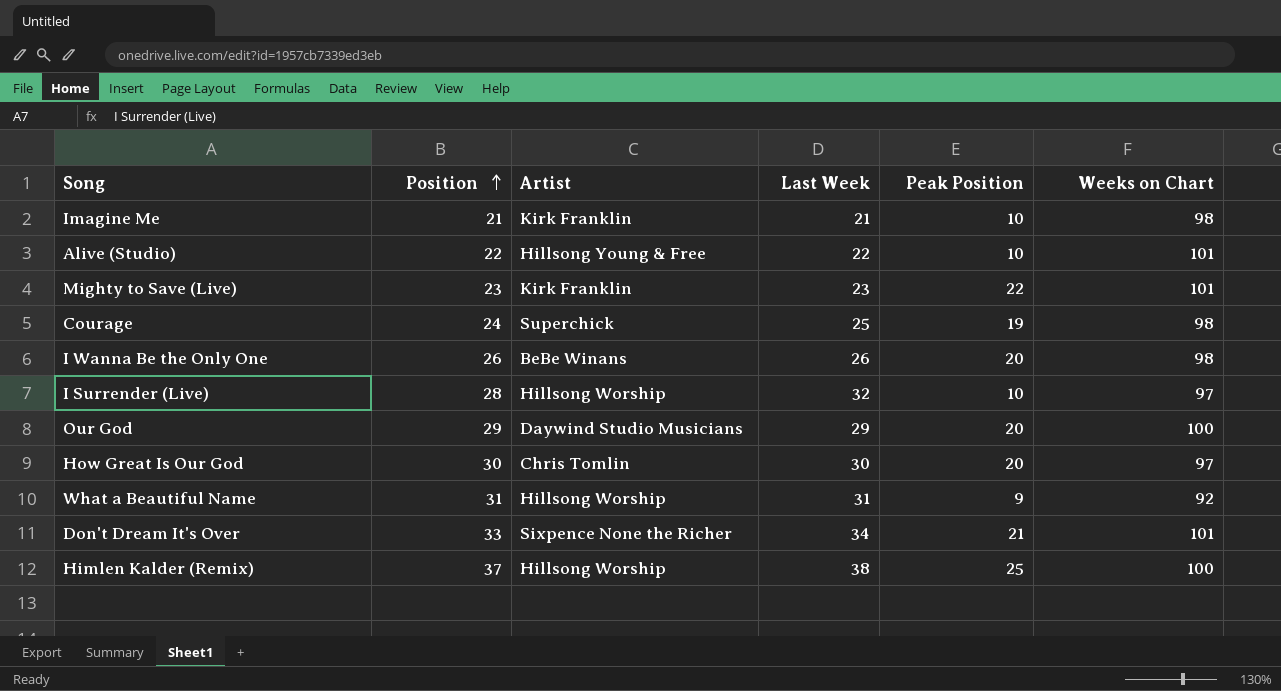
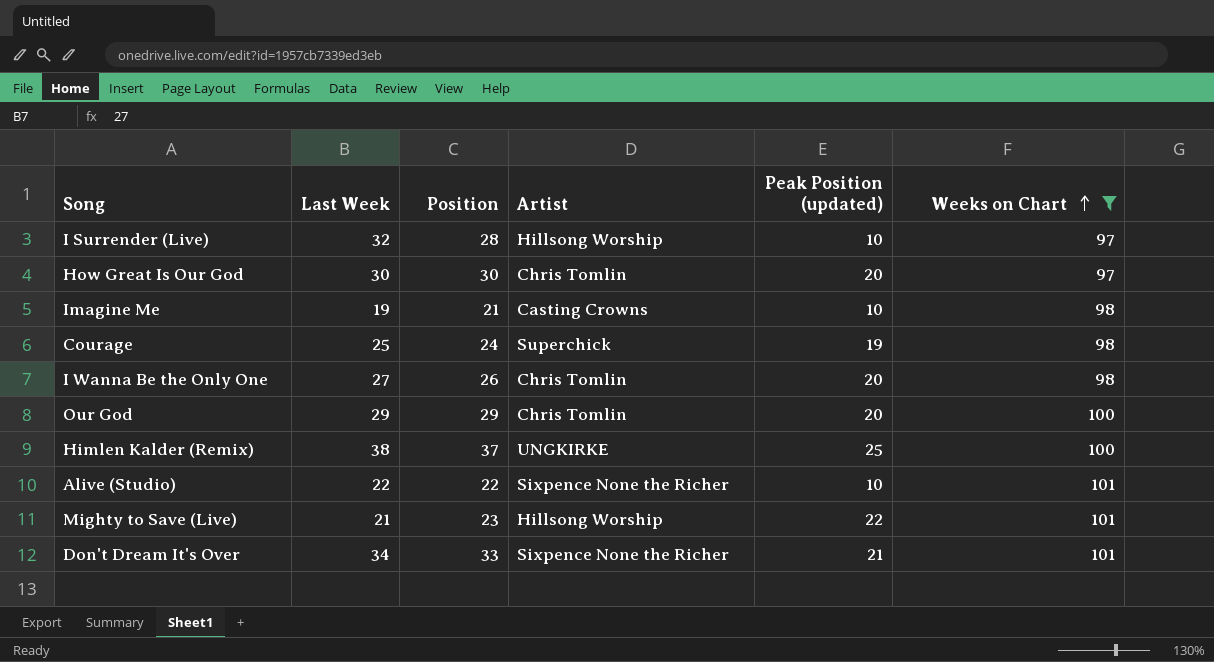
filter: none -> Weeks on Chart != 92
row order: Position ascending -> Weeks on Chart ascending
column Last Week | position: 4 -> 2
column name: Peak Position -> Peak Position (updated)
Imagine Me | Last Week: 21 -> 19
Imagine Me | Artist: Kirk Franklin -> Casting Crowns
I Wanna Be the Only One | Last Week: 26 -> 27
I Wanna Be the Only One | Artist: BeBe Winans -> Chris Tomlin
Our God | Artist: Daywind Studio Musicians -> Chris Tomlin
Himlen Kalder (Remix) | Artist: Hillsong Worship -> UNGKIRKE
Alive (Studio) | Artist: Hillsong Young & Free -> Sixpence None the Richer
Mighty to Save (Live) | Last Week: 23 -> 21
Mighty to Save (Live) | Artist: Kirk Franklin -> Hillsong Worship

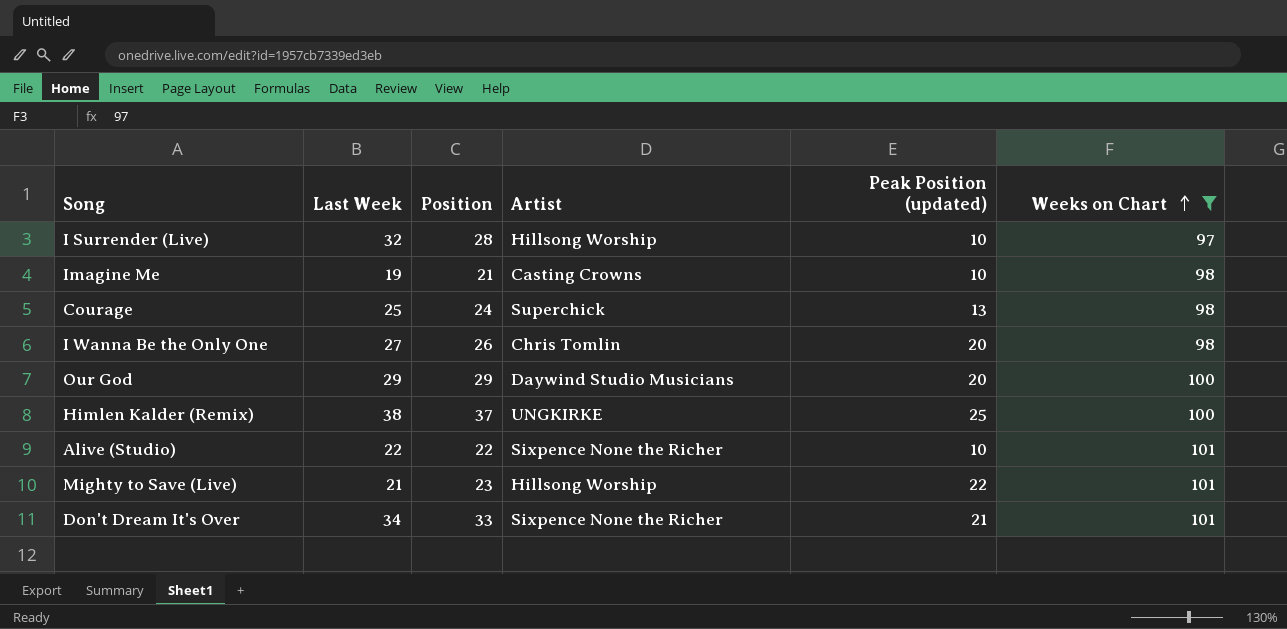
row How Great Is Our God: 30 | 30 | Chris Tomlin | 20 | 97 -> none
Courage | Peak Position (updated): 19 -> 13
Our God | Artist: Chris Tomlin -> Daywind Studio Musicians

